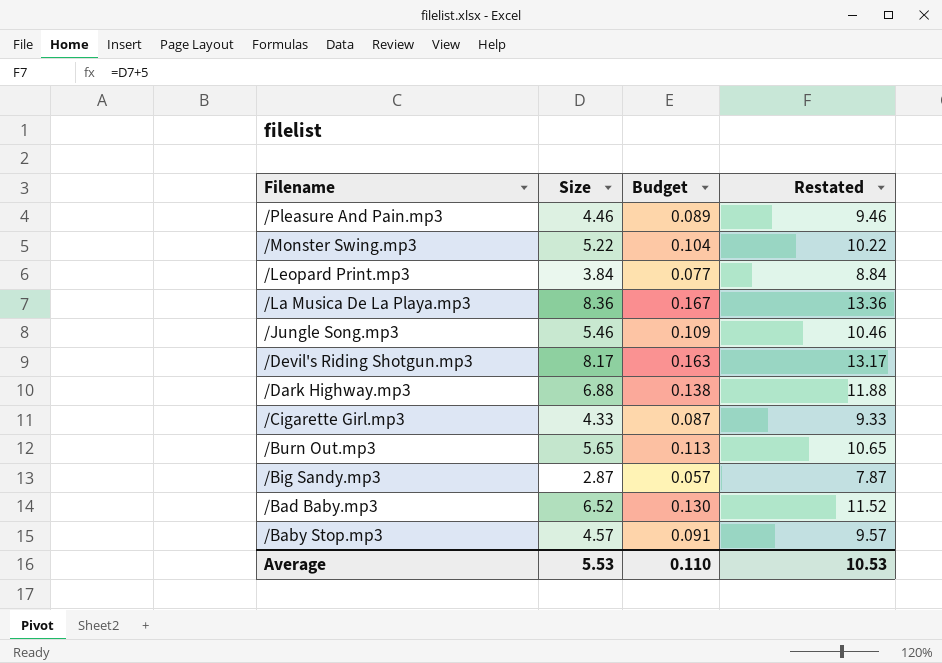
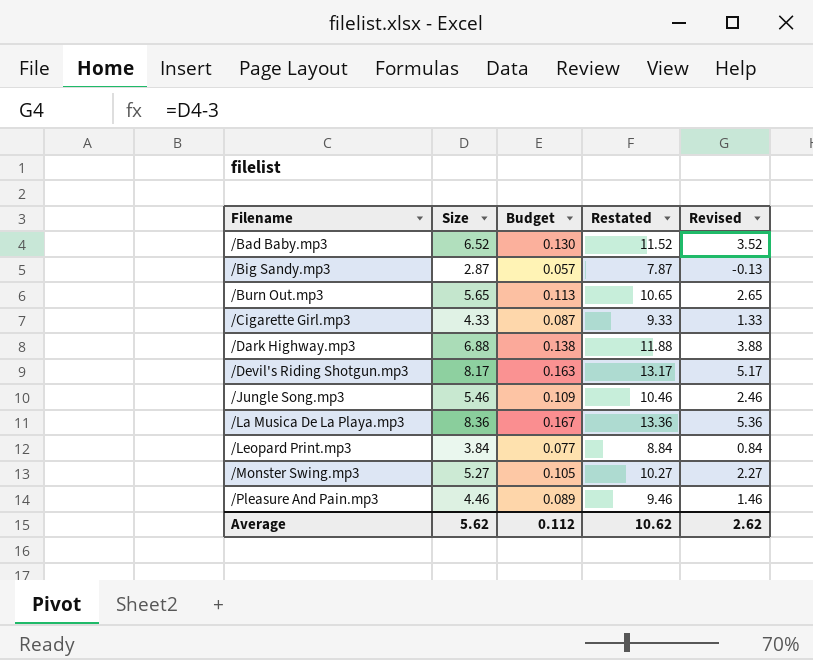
row order: Filename descending -> Filename ascending
column Revised | formula: none -> [Size] - 3
row /Baby Stop.mp3: 4.57 | 0.091 | 9.57 -> none
/Monster Swing.mp3 | Size: 5.22 -> 5.27
/Monster Swing.mp3 | Budget: 0.104 -> 0.105
/Monster Swing.mp3 | Restated: 10.22 -> 10.27
Average | Size: 5.53 -> 5.62
Average | Budget: 0.110 -> 0.112
Average | Restated: 10.53 -> 10.62

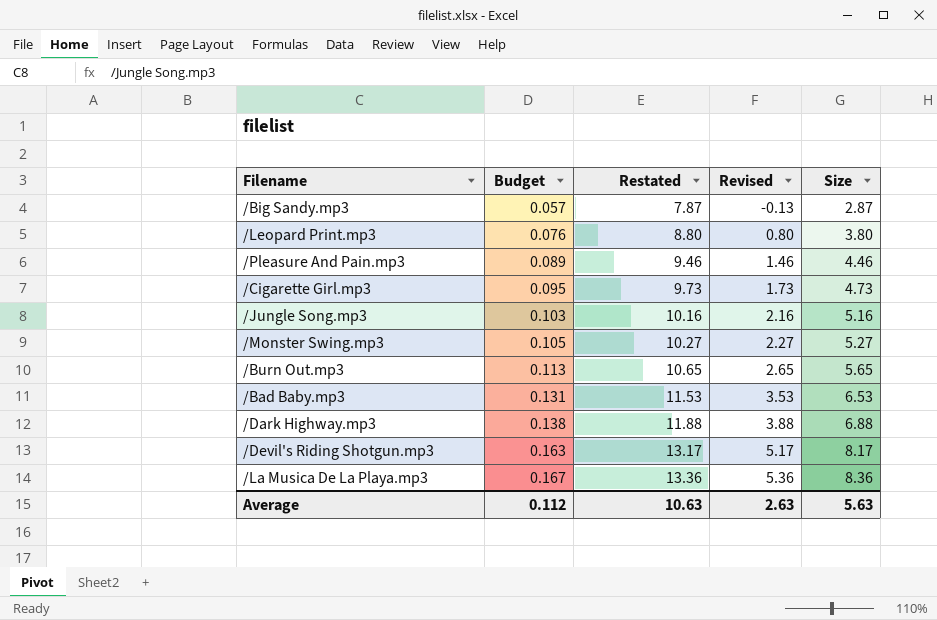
row order: Filename ascending -> Budget ascending
column Size | position: 2 -> 5
/Leopard Print.mp3 | Budget: 0.077 -> 0.076
/Leopard Print.mp3 | Restated: 8.84 -> 8.80
/Leopard Print.mp3 | Revised: 0.84 -> 0.80
/Leopard Print.mp3 | Size: 3.84 -> 3.80
/Cigarette Girl.mp3 | Budget: 0.087 -> 0.095
/Cigarette Girl.mp3 | Restated: 9.33 -> 9.73
/Cigarette Girl.mp3 | Revised: 1.33 -> 1.73
/Cigarette Girl.mp3 | Size: 4.33 -> 4.73
/Jungle Song.mp3 | Budget: 0.109 -> 0.103
/Jungle Song.mp3 | Restated: 10.46 -> 10.16
/Jungle Song.mp3 | Revised: 2.46 -> 2.16
/Jungle Song.mp3 | Size: 5.46 -> 5.16
/Bad Baby.mp3 | Budget: 0.130 -> 0.131
/Bad Baby.mp3 | Restated: 11.52 -> 11.53
/Bad Baby.mp3 | Revised: 3.52 -> 3.53
/Bad Baby.mp3 | Size: 6.52 -> 6.53
Average | Restated: 10.62 -> 10.63
Average | Revised: 2.62 -> 2.63
Average | Size: 5.62 -> 5.63

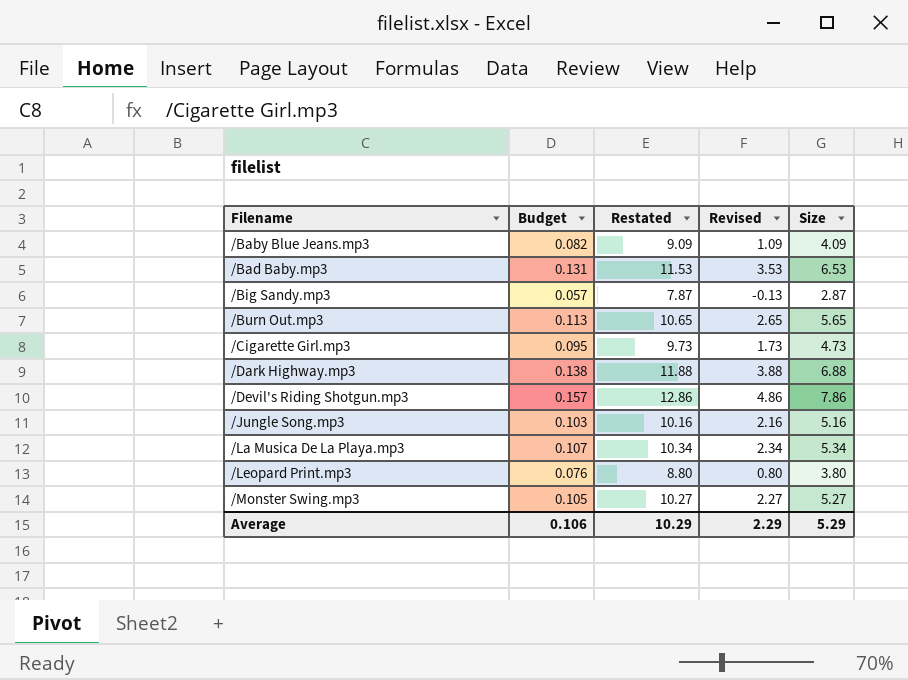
row order: Budget ascending -> Filename ascending
row /Pleasure And Pain.mp3: 0.089 | 9.46 | 1.46 | 4.46 -> none
row /Baby Blue Jeans.mp3: none -> 0.082 | 9.09 | 1.09 | 4.09
/Devil's Riding Shotgun.mp3 | Budget: 0.163 -> 0.157
/Devil's Riding Shotgun.mp3 | Restated: 13.17 -> 12.86
/Devil's Riding Shotgun.mp3 | Revised: 5.17 -> 4.86
/Devil's Riding Shotgun.mp3 | Size: 8.17 -> 7.86
/La Musica De La Playa.mp3 | Budget: 0.167 -> 0.107
/La Musica De La Playa.mp3 | Restated: 13.36 -> 10.34
/La Musica De La Playa.mp3 | Revised: 5.36 -> 2.34
/La Musica De La Playa.mp3 | Size: 8.36 -> 5.34
Average | Budget: 0.112 -> 0.106
Average | Restated: 10.63 -> 10.29
Average | Revised: 2.63 -> 2.29
Average | Size: 5.63 -> 5.29

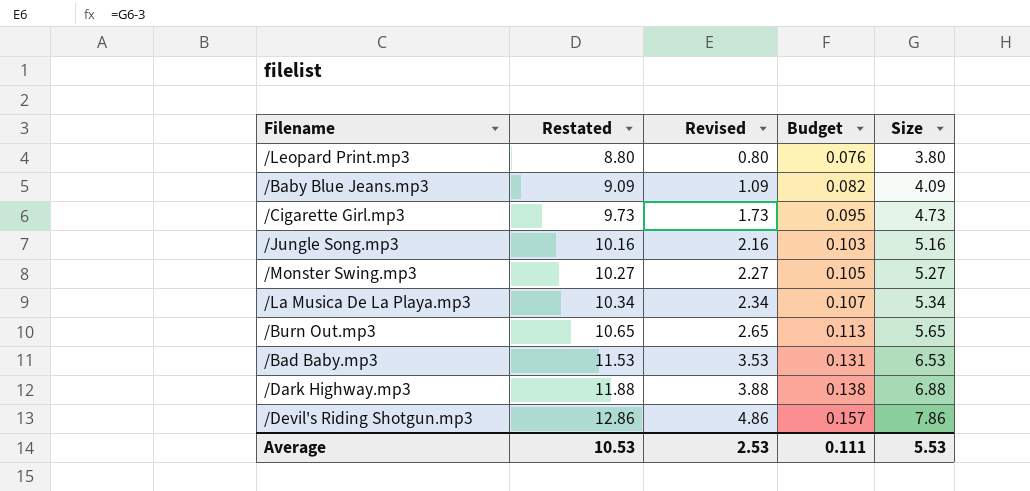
row order: Filename ascending -> Restated ascending
column Budget | position: 2 -> 4
row /Big Sandy.mp3: 0.057 | 7.87 | -0.13 | 2.87 -> none
Average | Restated: 10.29 -> 10.53
Average | Revised: 2.29 -> 2.53
Average | Budget: 0.106 -> 0.111
Average | Size: 5.29 -> 5.53

